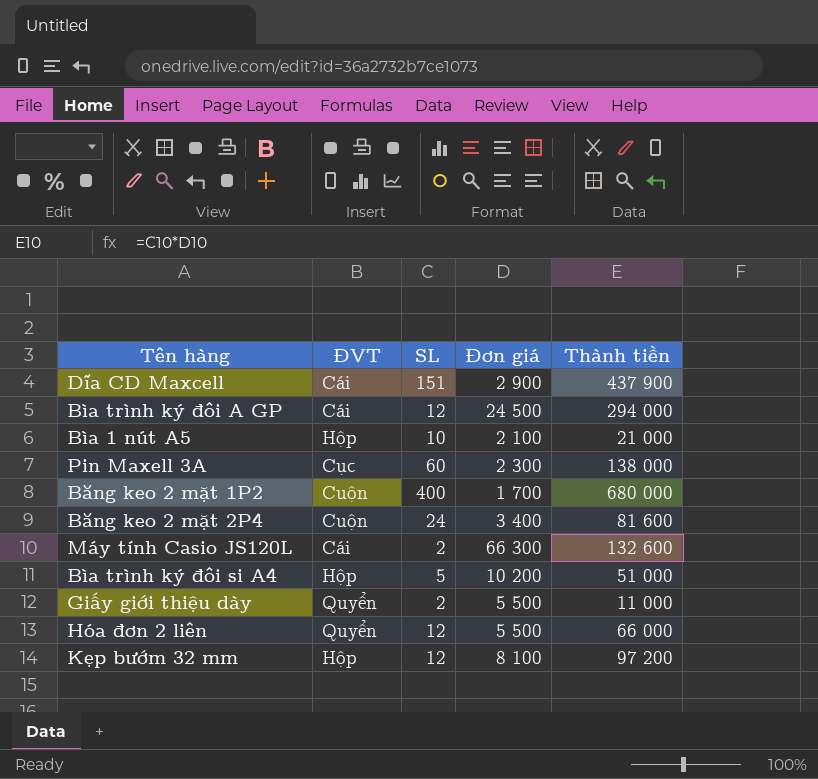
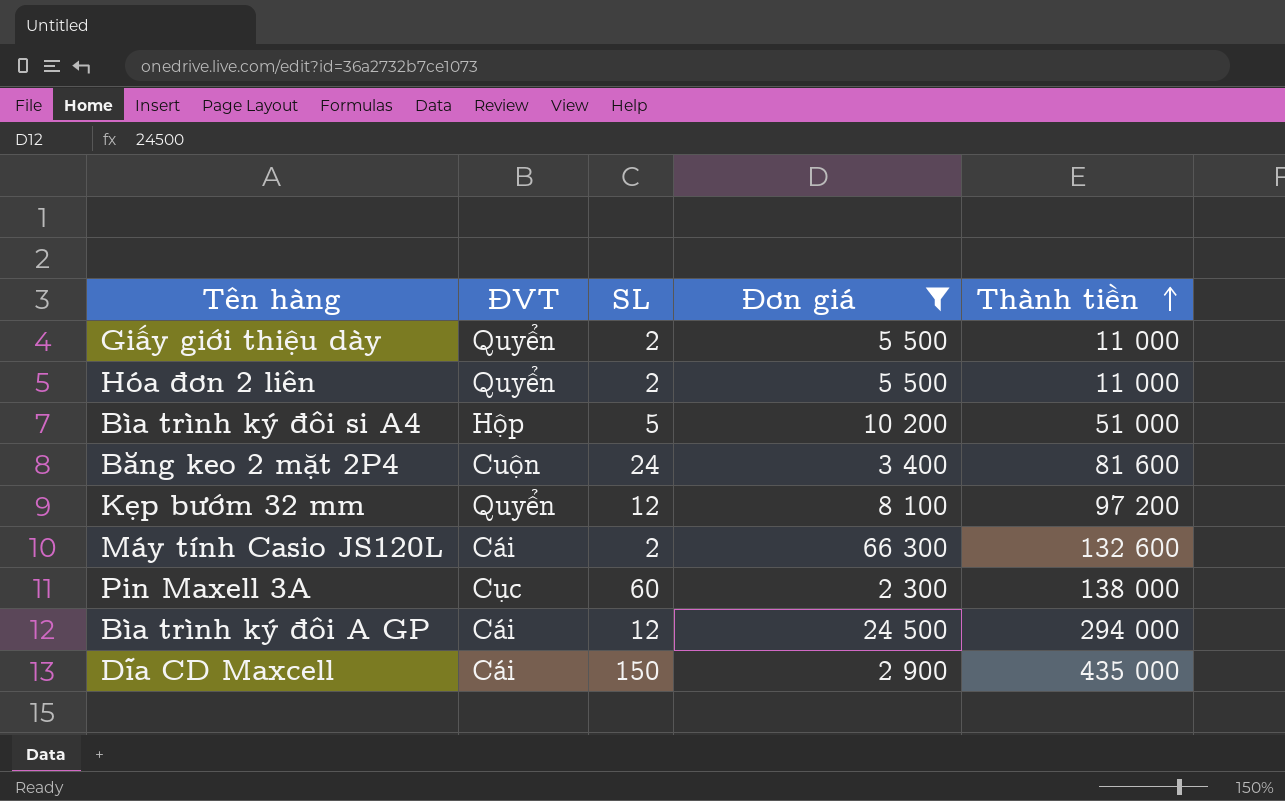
filter: none -> Đơn giá >= 2 300
row order: none -> Thành tiền ascending
Hóa đơn 2 liên | SL: 12 -> 2
Hóa đơn 2 liên | Thành tiền: 66 000 -> 11 000
Kẹp bướm 32 mm | ĐVT: Hộp -> Quyển
Dĩa CD Maxcell | SL: 151 -> 150
Dĩa CD Maxcell | Thành tiền: 437 900 -> 435 000

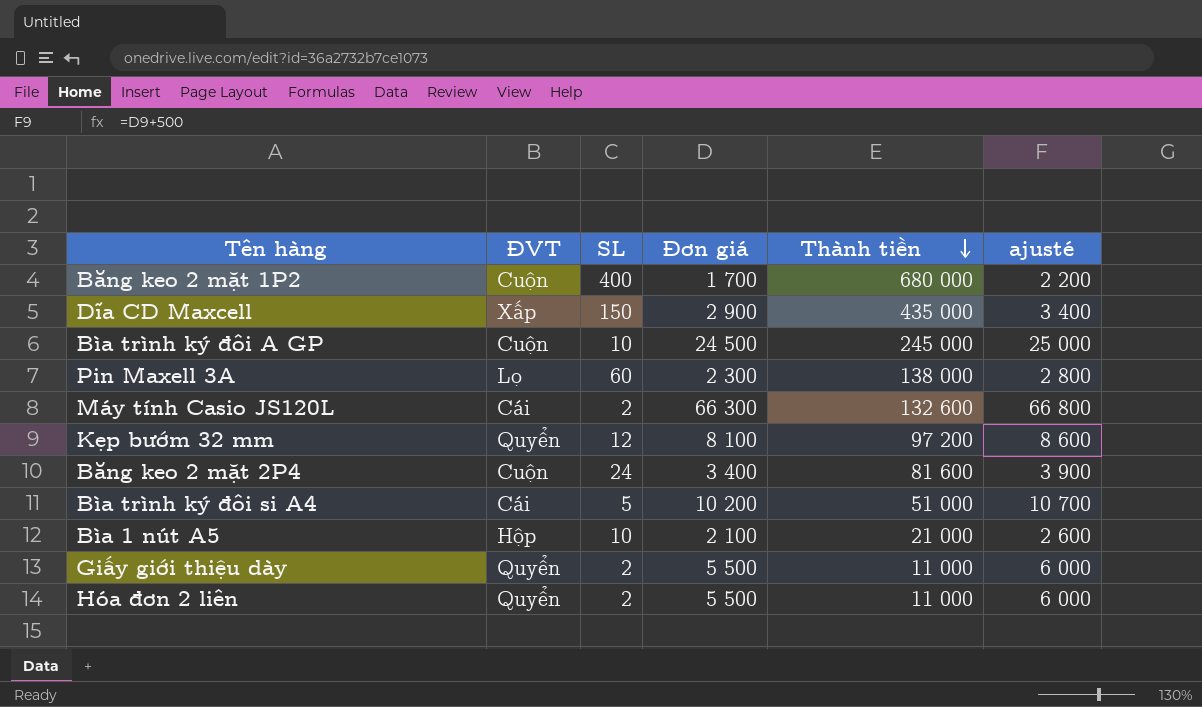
filter: Đơn giá >= 2 300 -> none
row order: Thành tiền ascending -> Thành tiền descending
column ajusté | formula: none -> [Đơn giá] + 500
Dĩa CD Maxcell | ĐVT: Cái -> Xấp
Bìa trình ký đôi A GP | ĐVT: Cái -> Cuộn
Bìa trình ký đôi A GP | SL: 12 -> 10
Bìa trình ký đôi A GP | Thành tiền: 294 000 -> 245 000
Pin Maxell 3A | ĐVT: Cục -> Lọ
Bìa trình ký đôi si A4 | ĐVT: Hộp -> Cái

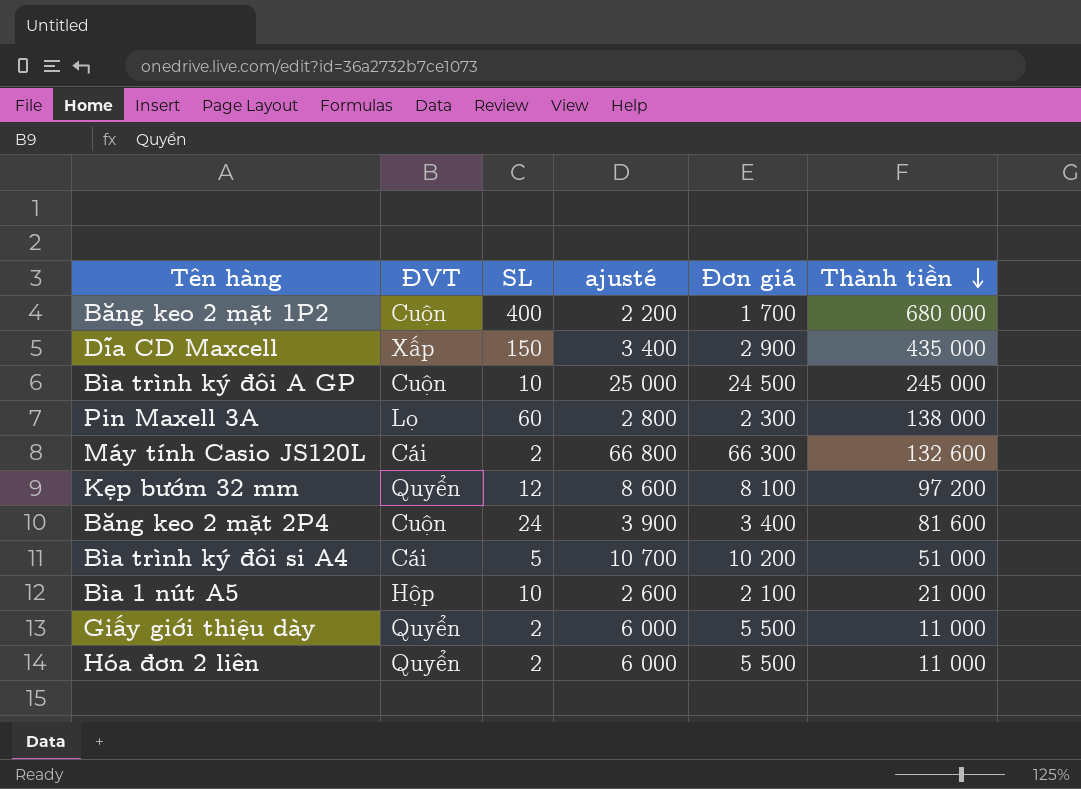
column ajusté | position: 6 -> 4

